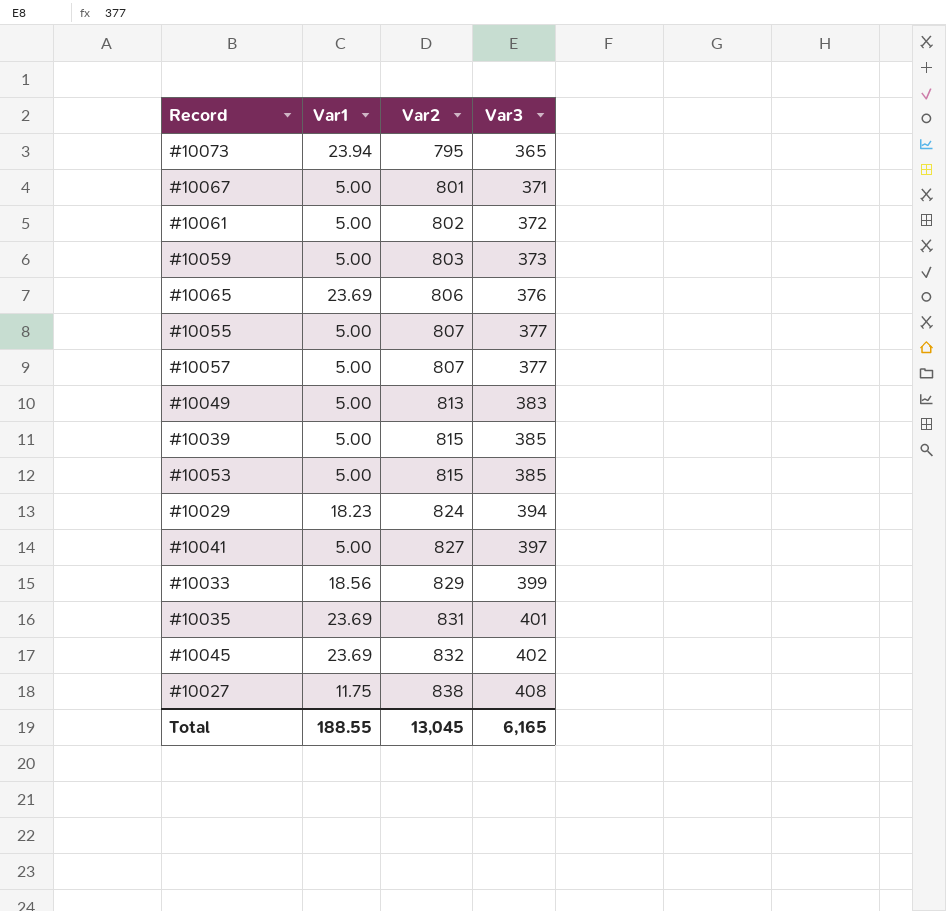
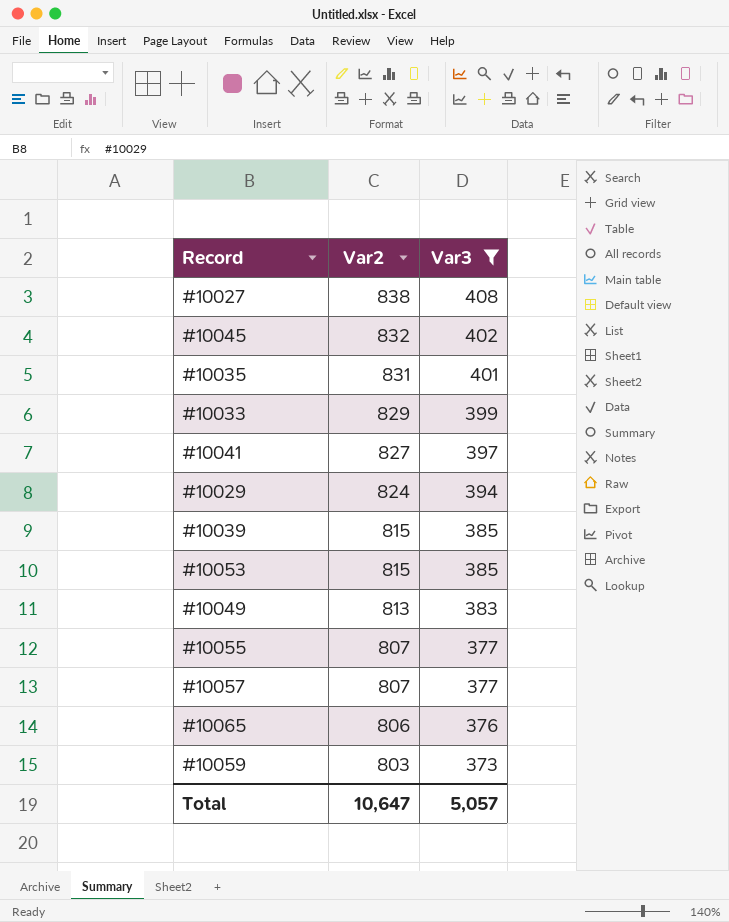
filter: none -> Var3 >= 373
row order: Var2 ascending -> Var2 descending
column Var1 | position: 2 -> none
Total | Var2: 13,045 -> 10,647
Total | Var3: 6,165 -> 5,057

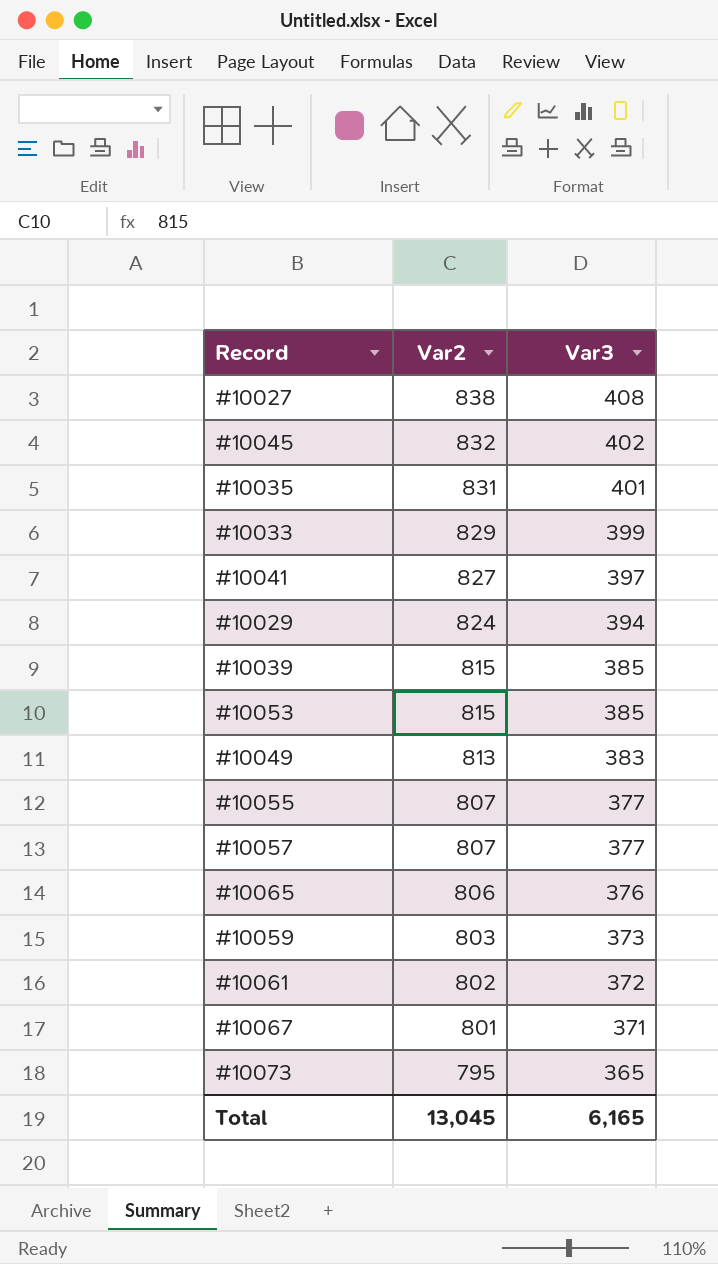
filter: Var3 >= 373 -> none
Total | Var2: 10,647 -> 13,045
Total | Var3: 5,057 -> 6,165

